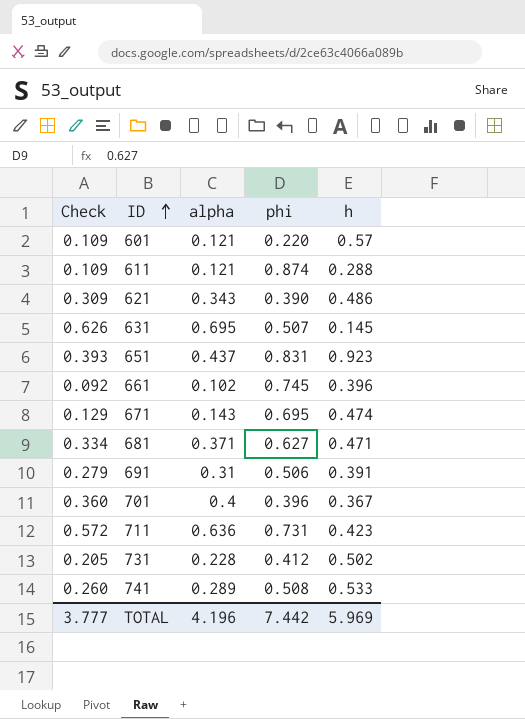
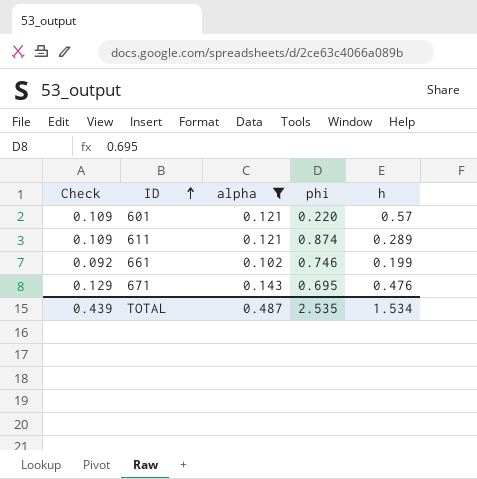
filter: none -> alpha <= 0.143
611 | h: 0.288 -> 0.289
661 | phi: 0.745 -> 0.746
661 | h: 0.396 -> 0.199
671 | h: 0.474 -> 0.476
TOTAL | Check: 3.777 -> 0.439
TOTAL | alpha: 4.196 -> 0.487
TOTAL | phi: 7.442 -> 2.535
TOTAL | h: 5.969 -> 1.534

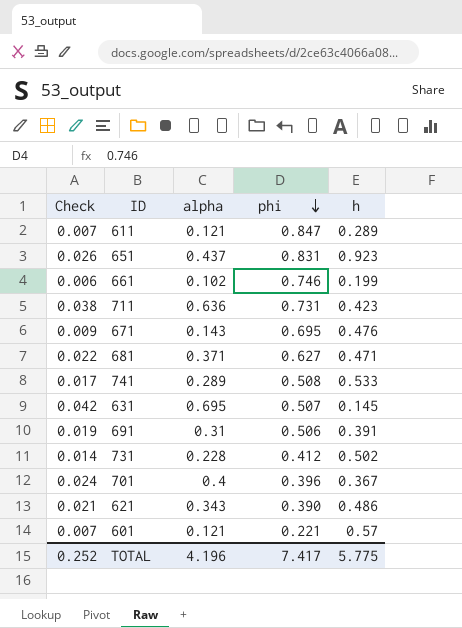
filter: alpha <= 0.143 -> none
row order: ID ascending -> phi descending
column Check | formula: [alpha] * 0.9 -> [alpha] * 0.06
611 | phi: 0.874 -> 0.847
601 | phi: 0.220 -> 0.221
TOTAL | Check: 0.439 -> 0.252
TOTAL | alpha: 0.487 -> 4.196
TOTAL | phi: 2.535 -> 7.417
TOTAL | h: 1.534 -> 5.775

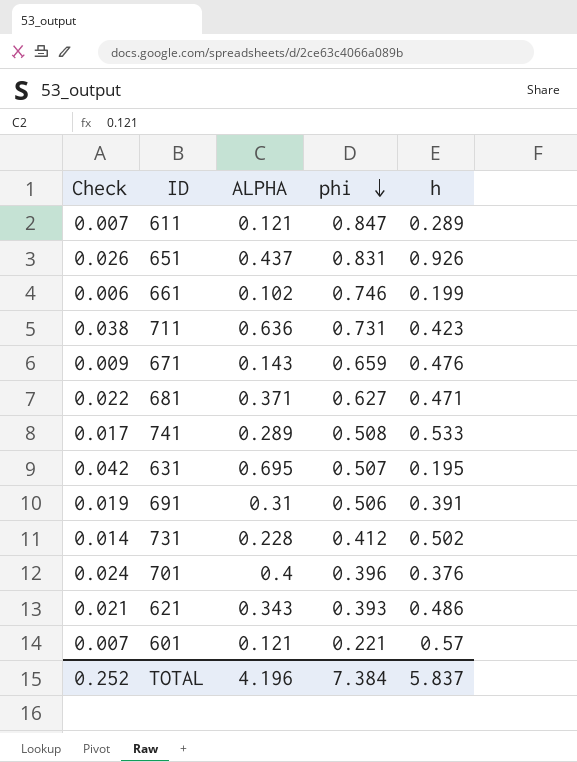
column name: alpha -> ALPHA
651 | h: 0.923 -> 0.926
671 | phi: 0.695 -> 0.659
631 | h: 0.145 -> 0.195
701 | h: 0.367 -> 0.376
621 | phi: 0.390 -> 0.393
TOTAL | phi: 7.417 -> 7.384
TOTAL | h: 5.775 -> 5.837

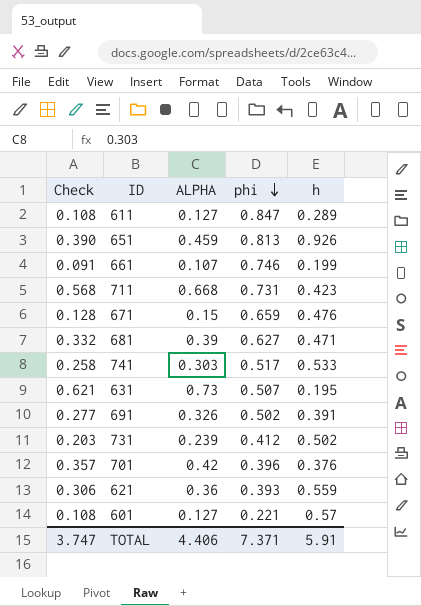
column Check | formula: [ALPHA] * 0.06 -> [ALPHA] * 0.85
611 | ALPHA: 0.121 -> 0.127
651 | ALPHA: 0.437 -> 0.459
651 | phi: 0.831 -> 0.813
661 | ALPHA: 0.102 -> 0.107
711 | ALPHA: 0.636 -> 0.668
671 | ALPHA: 0.143 -> 0.15
681 | ALPHA: 0.371 -> 0.39
741 | ALPHA: 0.289 -> 0.303
741 | phi: 0.508 -> 0.517
631 | ALPHA: 0.695 -> 0.73
691 | ALPHA: 0.31 -> 0.326
691 | phi: 0.506 -> 0.502
731 | ALPHA: 0.228 -> 0.239
701 | ALPHA: 0.4 -> 0.42
621 | ALPHA: 0.343 -> 0.36
621 | h: 0.486 -> 0.559
601 | ALPHA: 0.121 -> 0.127
TOTAL | Check: 0.252 -> 3.747
TOTAL | ALPHA: 4.196 -> 4.406
TOTAL | phi: 7.384 -> 7.371
TOTAL | h: 5.837 -> 5.91

